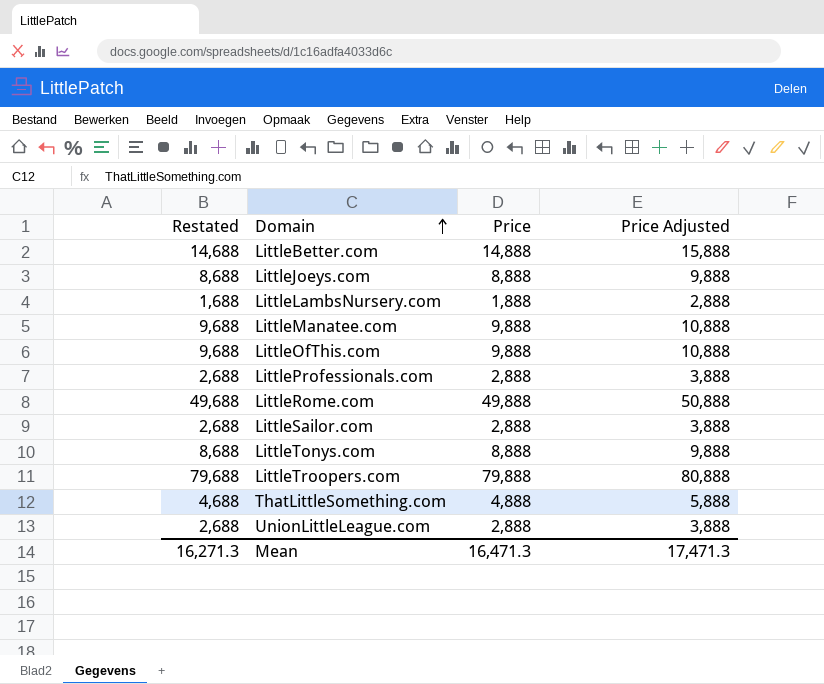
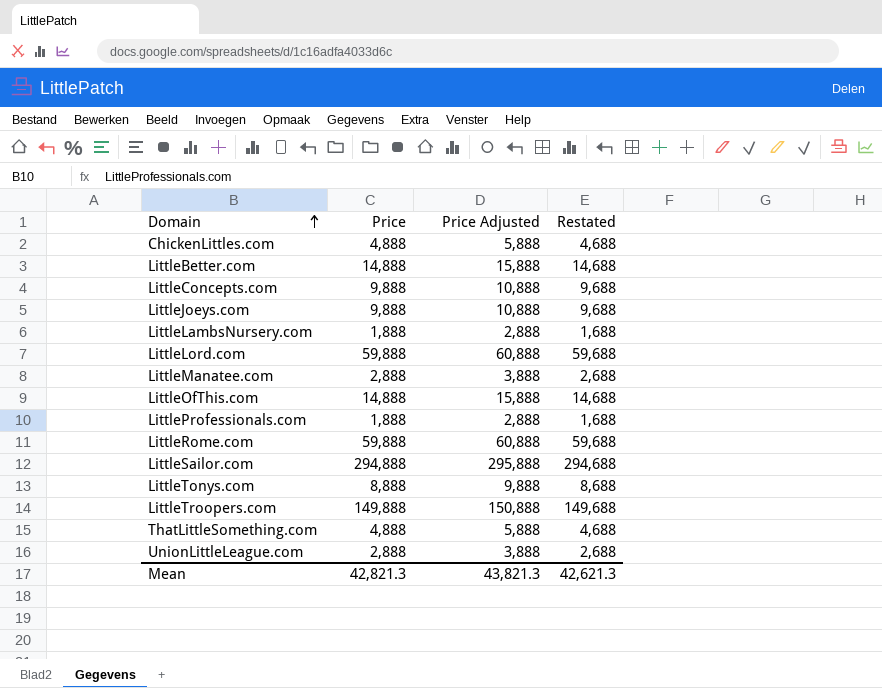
column Restated | position: 1 -> 4
row ChickenLittles.com: none -> 4,888 | 5,888 | 4,688
row LittleConcepts.com: none -> 9,888 | 10,888 | 9,688
LittleJoeys.com | Price: 8,888 -> 9,888
LittleJoeys.com | Price Adjusted: 9,888 -> 10,888
LittleJoeys.com | Restated: 8,688 -> 9,688
row LittleLord.com: none -> 59,888 | 60,888 | 59,688
LittleManatee.com | Price: 9,888 -> 2,888
LittleManatee.com | Price Adjusted: 10,888 -> 3,888
LittleManatee.com | Restated: 9,688 -> 2,688
LittleOfThis.com | Price: 9,888 -> 14,888
LittleOfThis.com | Price Adjusted: 10,888 -> 15,888
LittleOfThis.com | Restated: 9,688 -> 14,688
LittleProfessionals.com | Price: 2,888 -> 1,888
LittleProfessionals.com | Price Adjusted: 3,888 -> 2,888
LittleProfessionals.com | Restated: 2,688 -> 1,688
LittleRome.com | Price: 49,888 -> 59,888
LittleRome.com | Price Adjusted: 50,888 -> 60,888
LittleRome.com | Restated: 49,688 -> 59,688
LittleSailor.com | Price: 2,888 -> 294,888
LittleSailor.com | Price Adjusted: 3,888 -> 295,888
LittleSailor.com | Restated: 2,688 -> 294,688
LittleTroopers.com | Price: 79,888 -> 149,888
LittleTroopers.com | Price Adjusted: 80,888 -> 150,888
LittleTroopers.com | Restated: 79,688 -> 149,688
Mean | Price: 16,471.3 -> 42,821.3
Mean | Price Adjusted: 17,471.3 -> 43,821.3
Mean | Restated: 16,271.3 -> 42,621.3

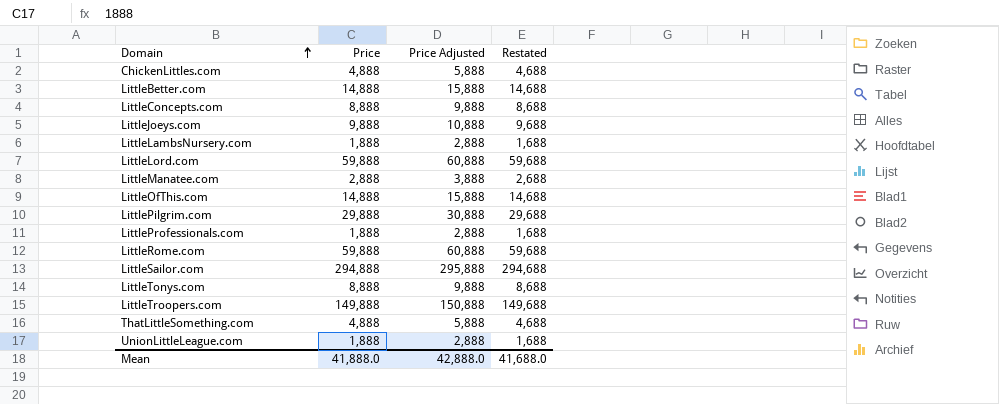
LittleConcepts.com | Price: 9,888 -> 8,888
LittleConcepts.com | Price Adjusted: 10,888 -> 9,888
LittleConcepts.com | Restated: 9,688 -> 8,688
row LittlePilgrim.com: none -> 29,888 | 30,888 | 29,688
UnionLittleLeague.com | Price: 2,888 -> 1,888
UnionLittleLeague.com | Price Adjusted: 3,888 -> 2,888
UnionLittleLeague.com | Restated: 2,688 -> 1,688
Mean | Price: 42,821.3 -> 41,888.0
Mean | Price Adjusted: 43,821.3 -> 42,888.0
Mean | Restated: 42,621.3 -> 41,688.0

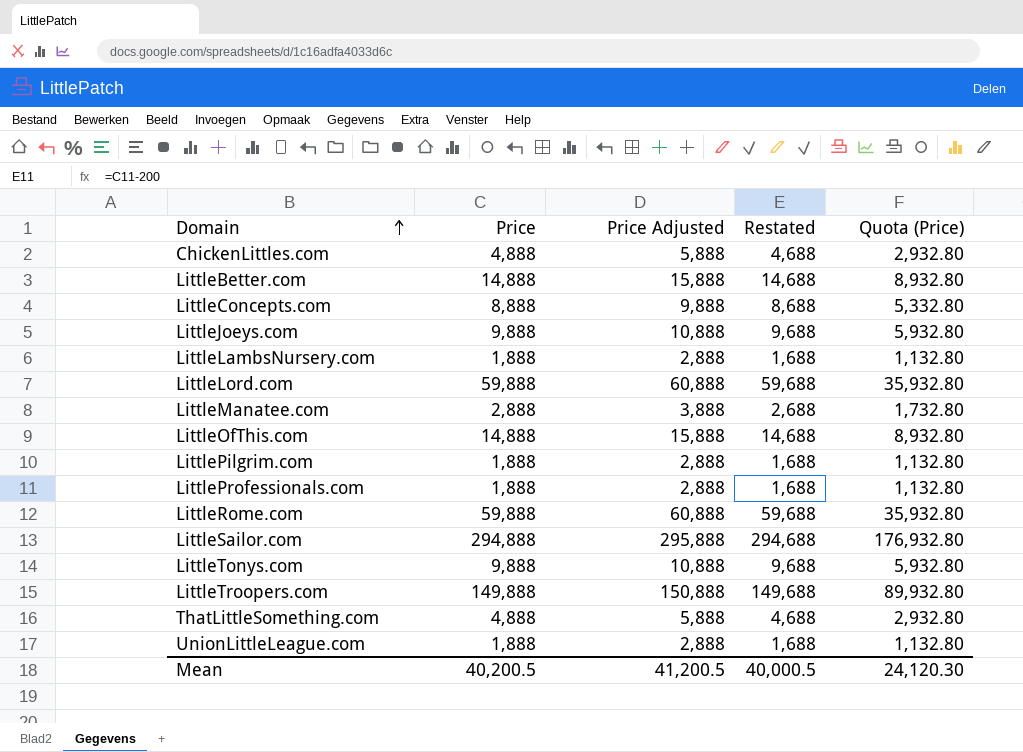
column Quota (Price) | formula: none -> [Price] * 0.6
LittlePilgrim.com | Price: 29,888 -> 1,888
LittlePilgrim.com | Price Adjusted: 30,888 -> 2,888
LittlePilgrim.com | Restated: 29,688 -> 1,688
LittleTonys.com | Price: 8,888 -> 9,888
LittleTonys.com | Price Adjusted: 9,888 -> 10,888
LittleTonys.com | Restated: 8,688 -> 9,688
Mean | Price: 41,888.0 -> 40,200.5
Mean | Price Adjusted: 42,888.0 -> 41,200.5
Mean | Restated: 41,688.0 -> 40,000.5

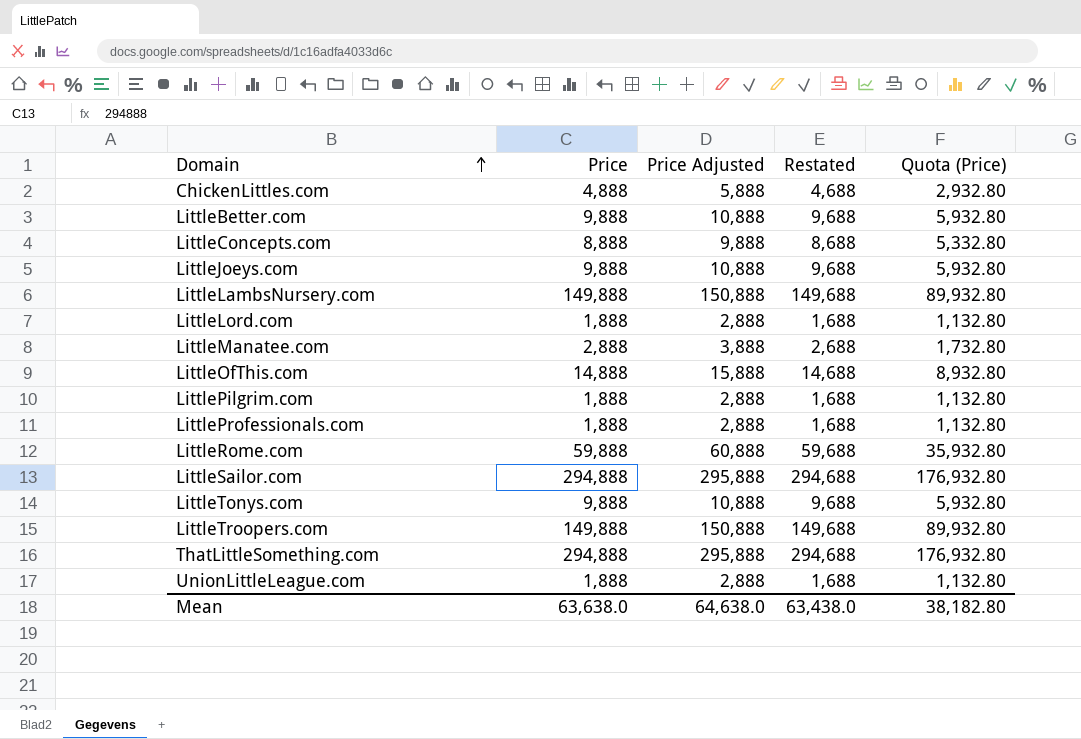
LittleBetter.com | Price: 14,888 -> 9,888
LittleBetter.com | Price Adjusted: 15,888 -> 10,888
LittleBetter.com | Restated: 14,688 -> 9,688
LittleBetter.com | Quota (Price): 8,932.80 -> 5,932.80
LittleLambsNursery.com | Price: 1,888 -> 149,888
LittleLambsNursery.com | Price Adjusted: 2,888 -> 150,888
LittleLambsNursery.com | Restated: 1,688 -> 149,688
LittleLambsNursery.com | Quota (Price): 1,132.80 -> 89,932.80
LittleLord.com | Price: 59,888 -> 1,888
LittleLord.com | Price Adjusted: 60,888 -> 2,888
LittleLord.com | Restated: 59,688 -> 1,688
LittleLord.com | Quota (Price): 35,932.80 -> 1,132.80
ThatLittleSomething.com | Price: 4,888 -> 294,888
ThatLittleSomething.com | Price Adjusted: 5,888 -> 295,888
ThatLittleSomething.com | Restated: 4,688 -> 294,688
ThatLittleSomething.com | Quota (Price): 2,932.80 -> 176,932.80
Mean | Price: 40,200.5 -> 63,638.0
Mean | Price Adjusted: 41,200.5 -> 64,638.0
Mean | Restated: 40,000.5 -> 63,438.0
Mean | Quota (Price): 24,120.30 -> 38,182.80

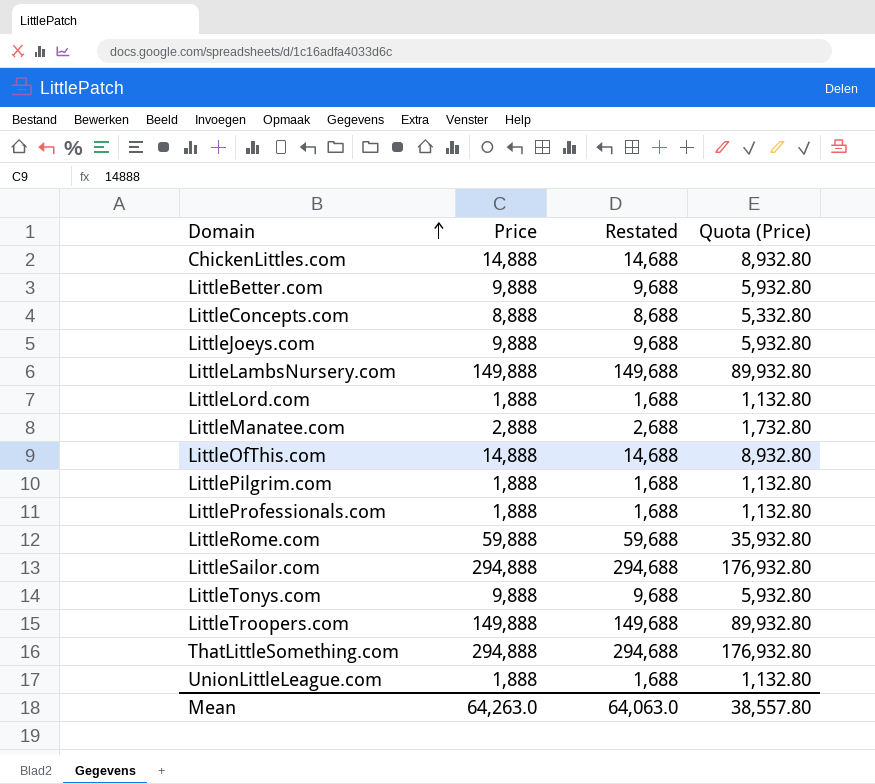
column Price Adjusted | formula: [Price] + 1000 -> none
ChickenLittles.com | Price: 4,888 -> 14,888
ChickenLittles.com | Restated: 4,688 -> 14,688
ChickenLittles.com | Quota (Price): 2,932.80 -> 8,932.80
Mean | Price: 63,638.0 -> 64,263.0
Mean | Restated: 63,438.0 -> 64,063.0
Mean | Quota (Price): 38,182.80 -> 38,557.80

